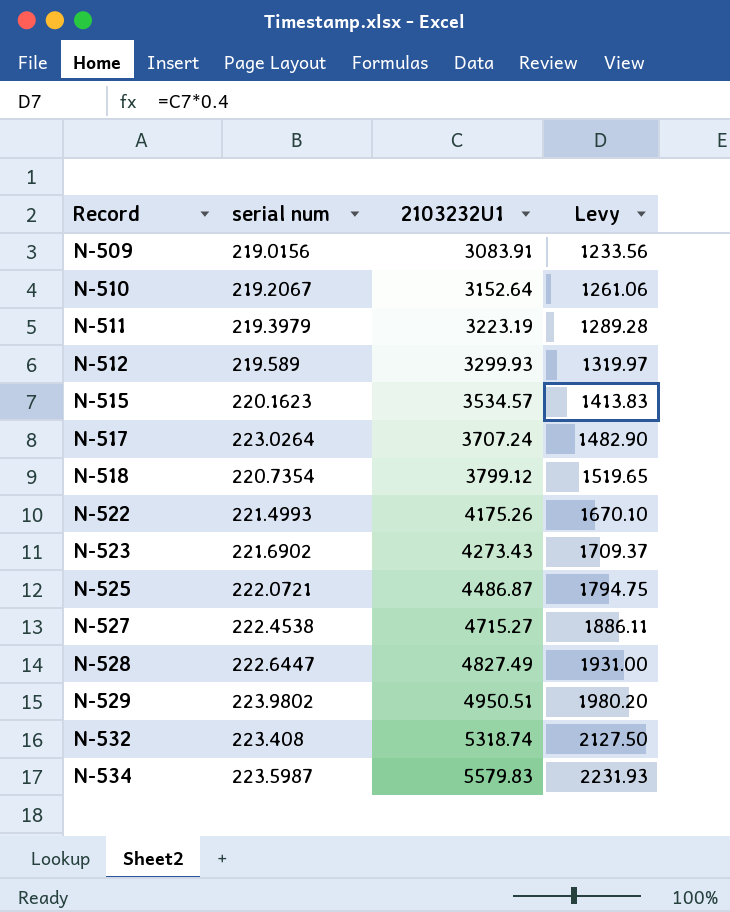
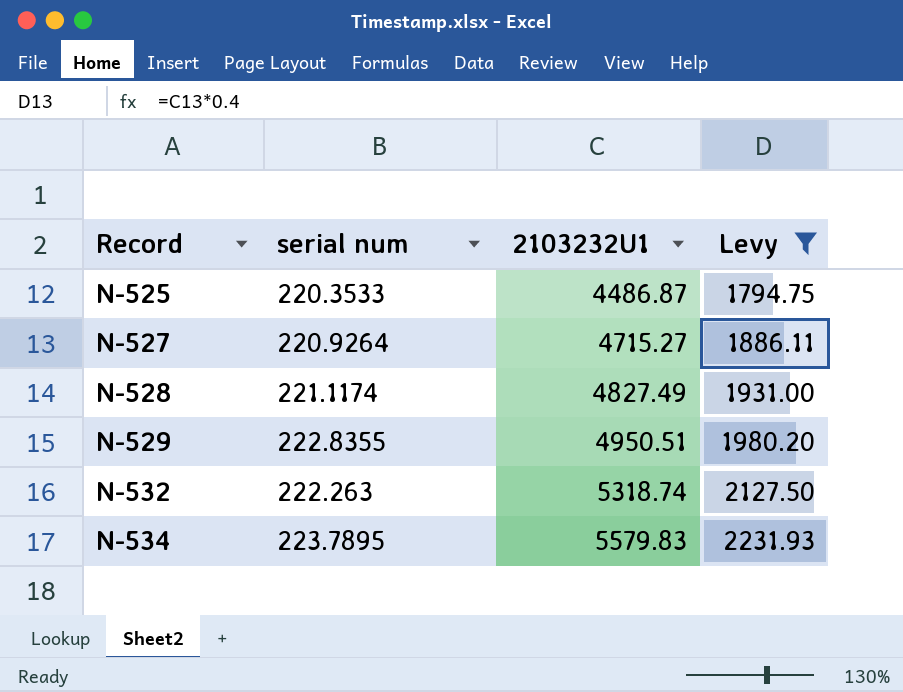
filter: none -> Levy >= 1794.75
N-525 | serial num: 222.0721 -> 220.3533
N-527 | serial num: 222.4538 -> 220.9264
N-528 | serial num: 222.6447 -> 221.1174
N-529 | serial num: 223.9802 -> 222.8355
N-532 | serial num: 223.408 -> 222.263
N-534 | serial num: 223.5987 -> 223.7895

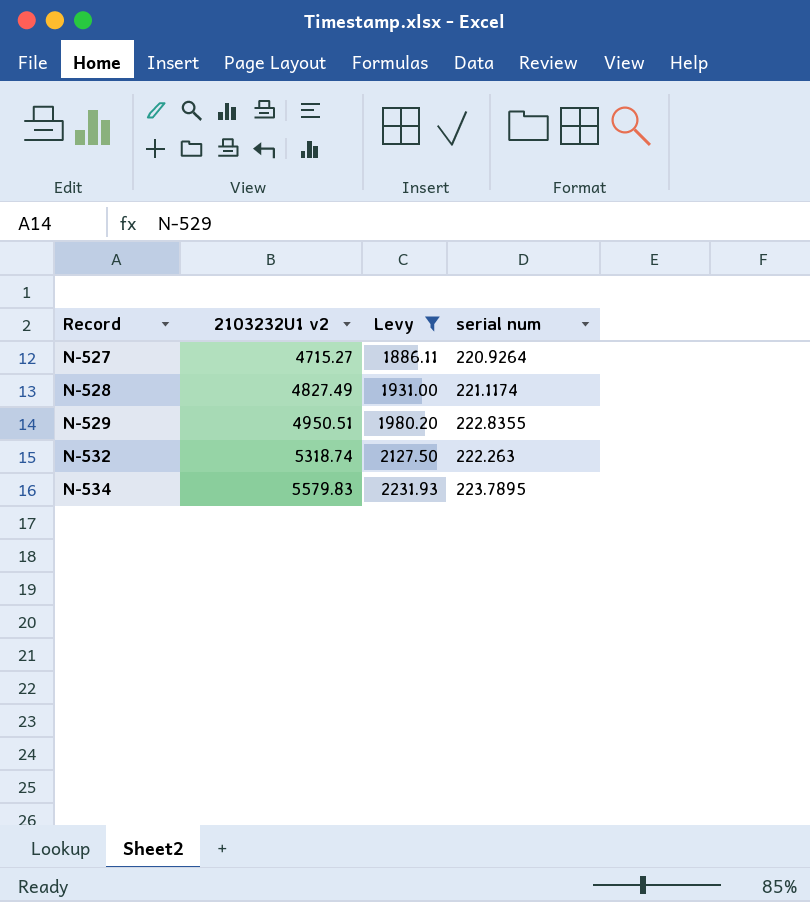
column name: 2103232U1 -> 2103232U1 v2
column serial num | position: 2 -> 4
row N-525: 220.3533 | 4486.87 | 1794.75 -> none

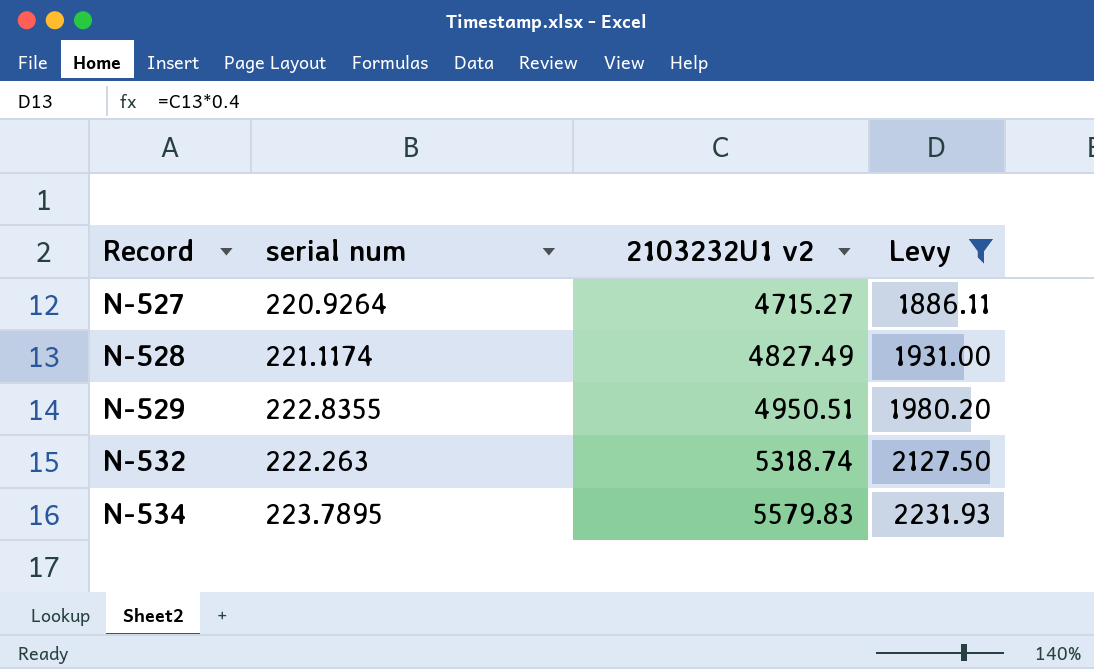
column serial num | position: 4 -> 2

